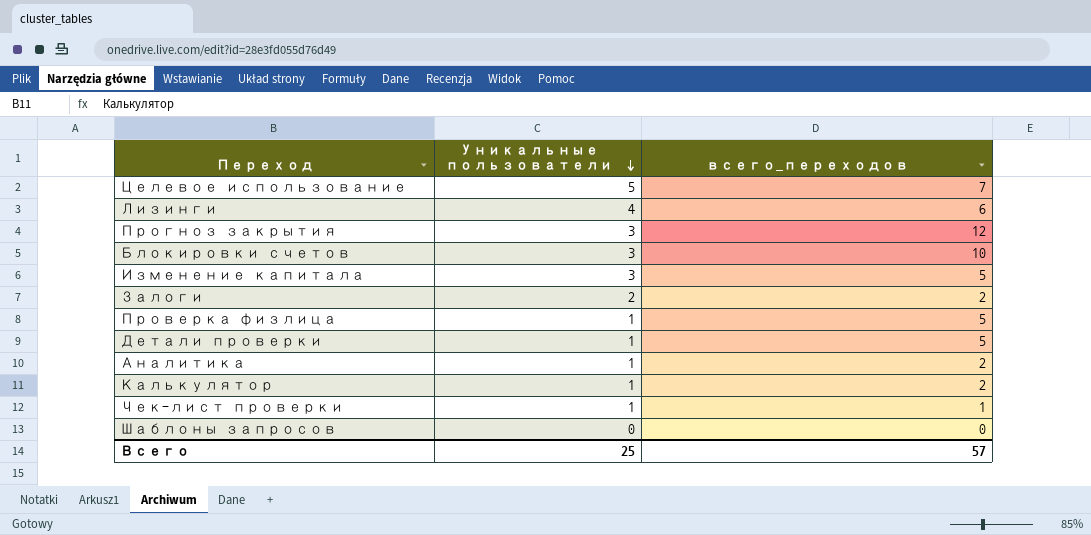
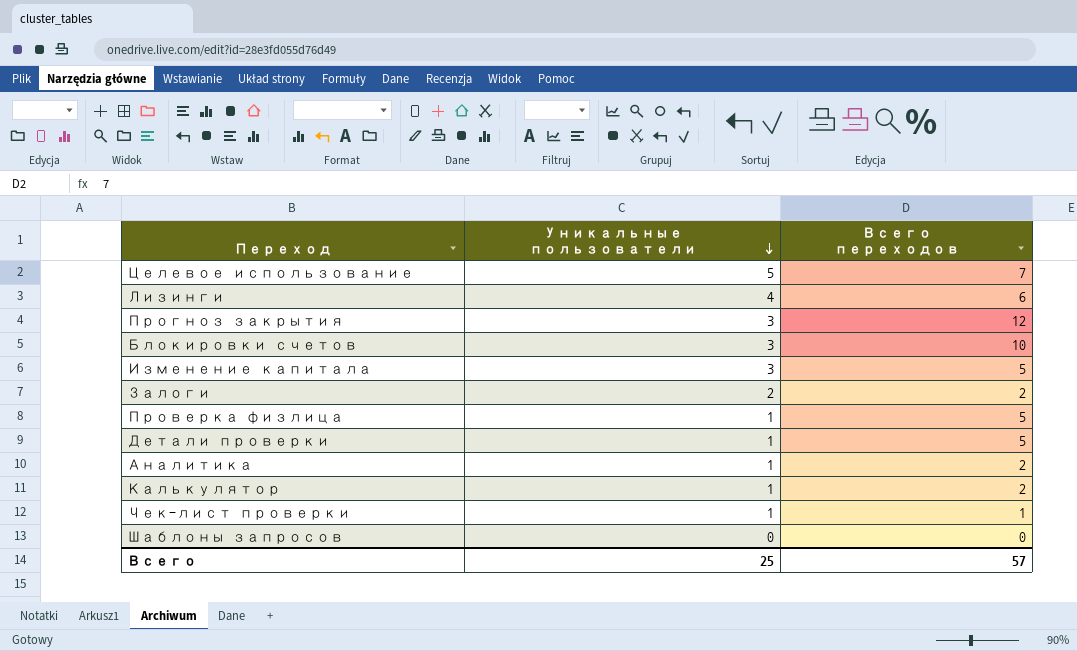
column name: всего_переходов -> Всего переходов

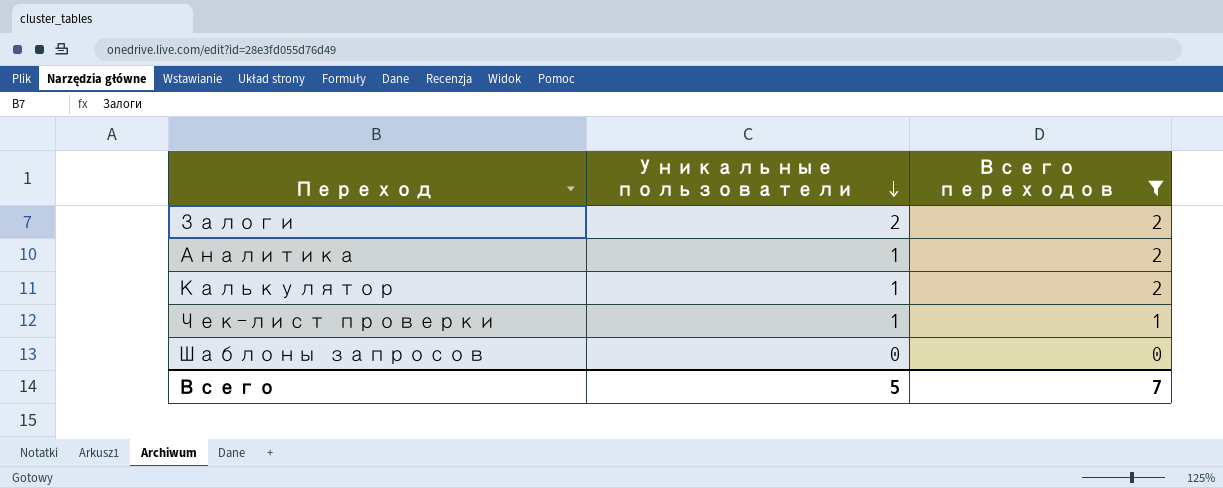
filter: none -> Всего переходов <= 2
Всего | Уникальные пользователи: 25 -> 5
Всего | Всего переходов: 57 -> 7

